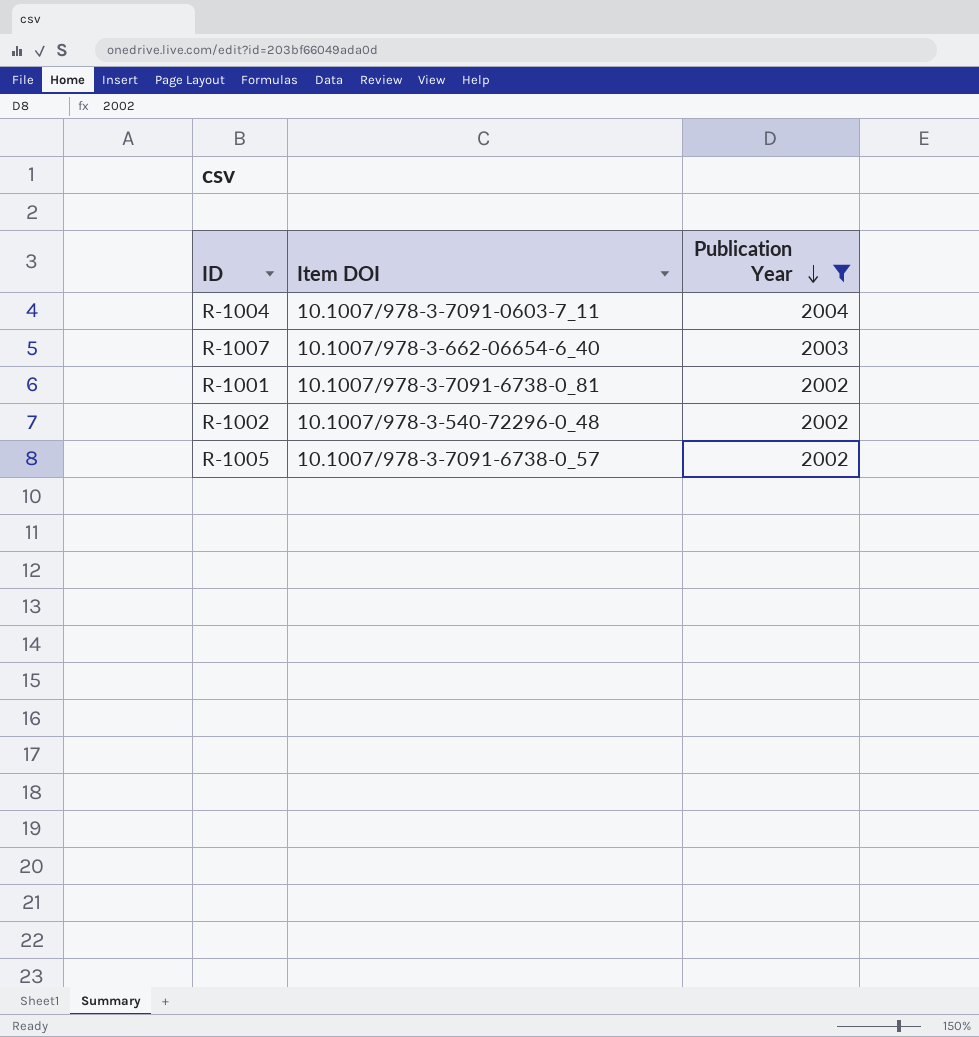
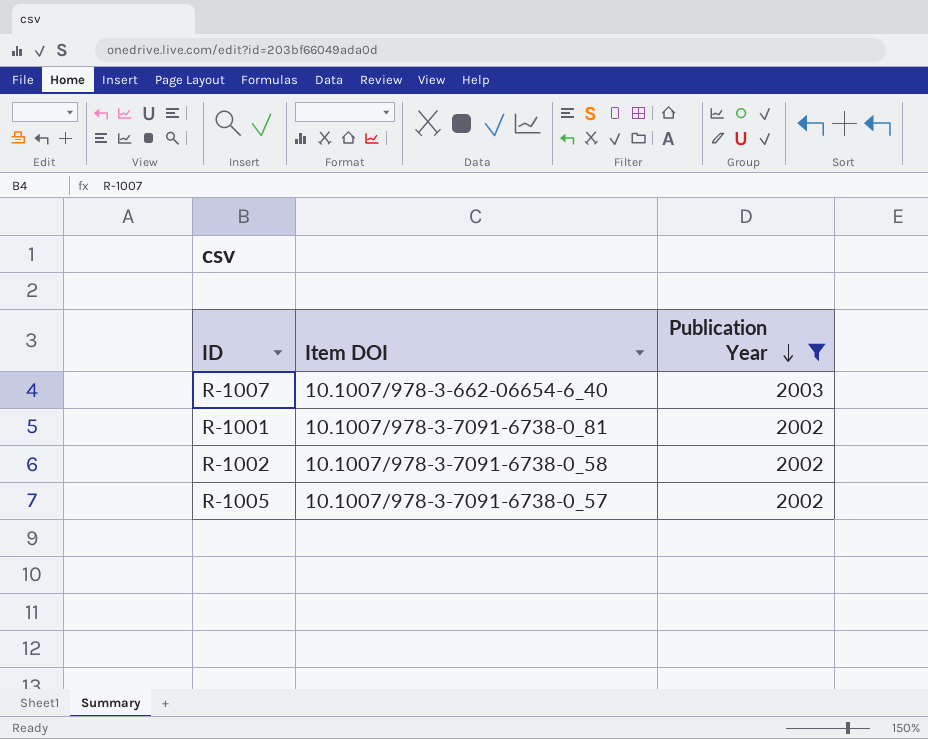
row R-1004: 10.1007/978-3-7091-0603-7_11 | 2004 -> none
R-1002 | Item DOI: 10.1007/978-3-540-72296-0_48 -> 10.1007/978-3-7091-6738-0_58

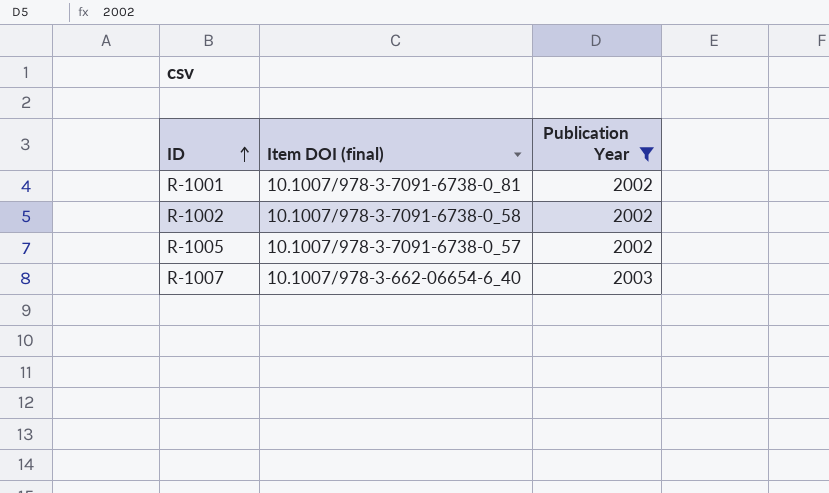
row order: Publication Year descending -> ID ascending
column name: Item DOI -> Item DOI (final)

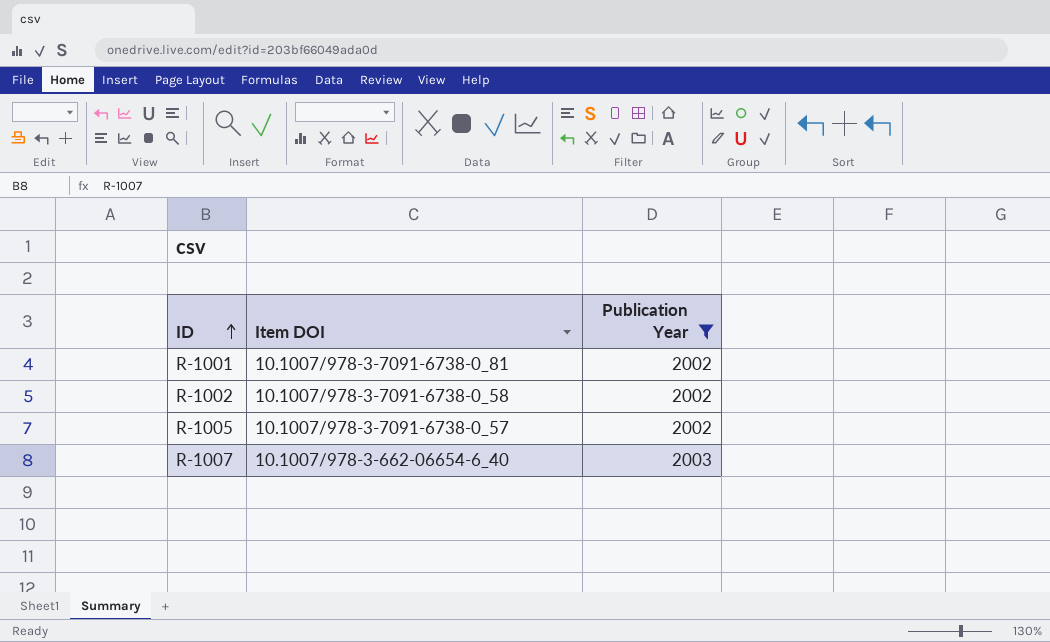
column name: Item DOI (final) -> Item DOI

